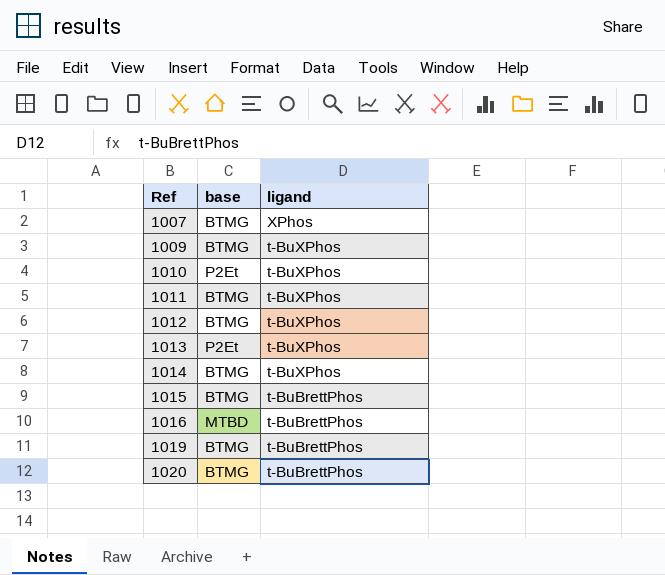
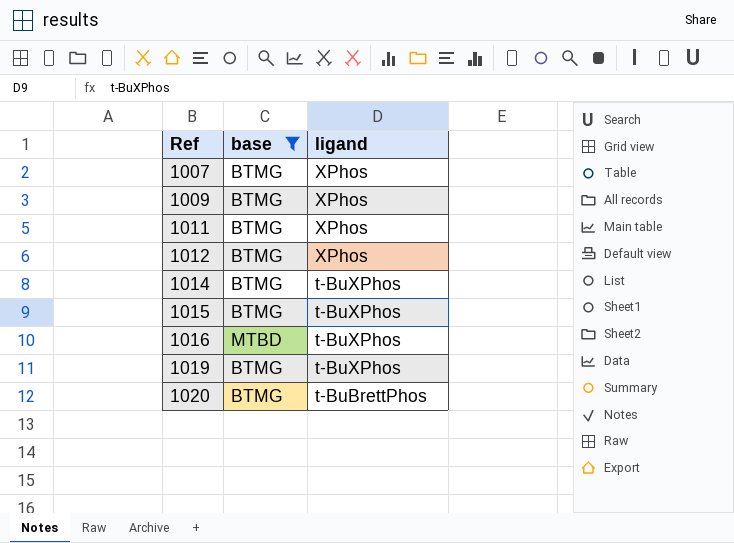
filter: none -> base != P2Et
1009 | ligand: t-BuXPhos -> XPhos
1011 | ligand: t-BuXPhos -> XPhos
1012 | ligand: t-BuXPhos -> XPhos
1015 | ligand: t-BuBrettPhos -> t-BuXPhos
1016 | ligand: t-BuBrettPhos -> t-BuXPhos
1019 | ligand: t-BuBrettPhos -> t-BuXPhos

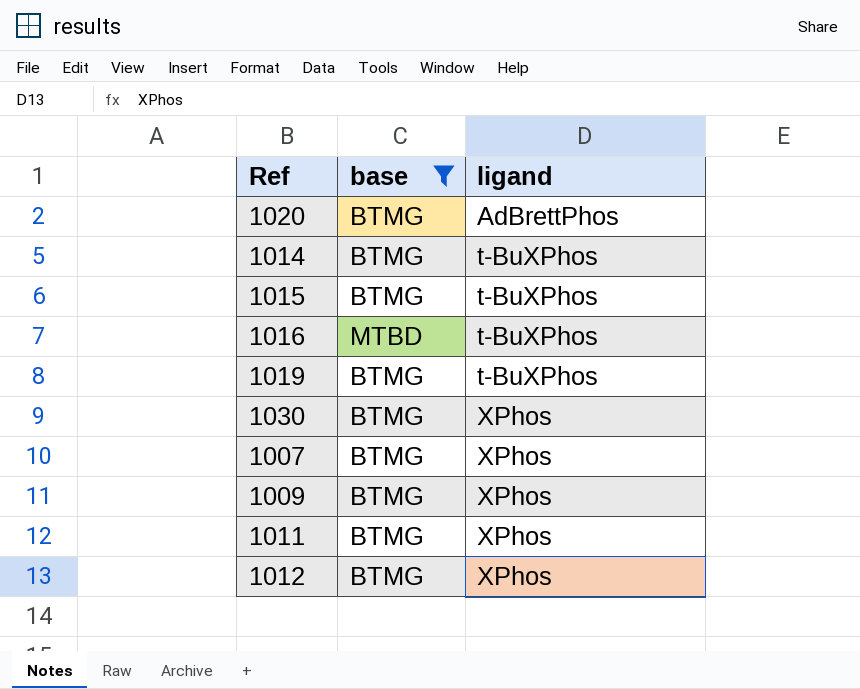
row order: Ref ascending -> ligand ascending
1020 | ligand: t-BuBrettPhos -> AdBrettPhos
row 1030: none -> BTMG | XPhos

